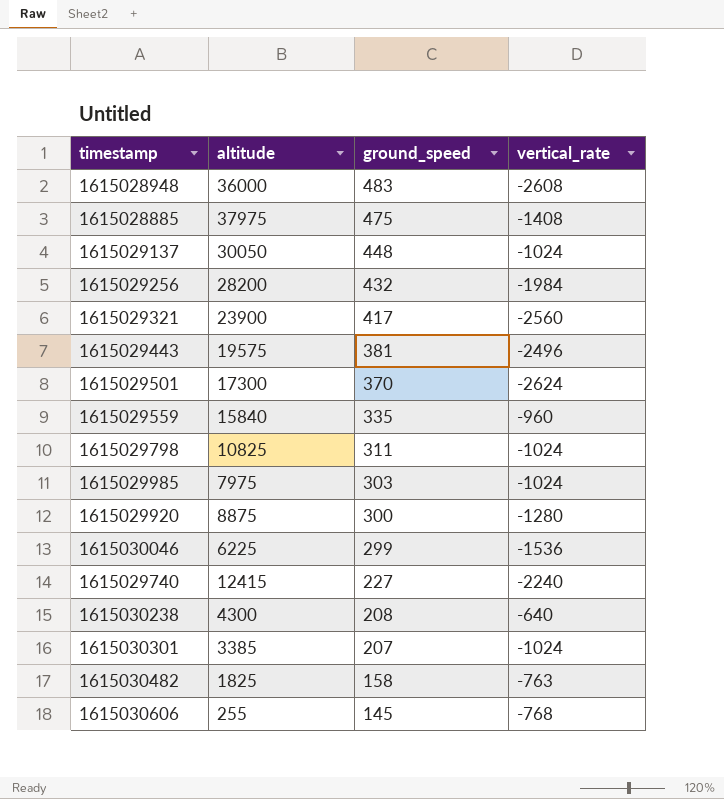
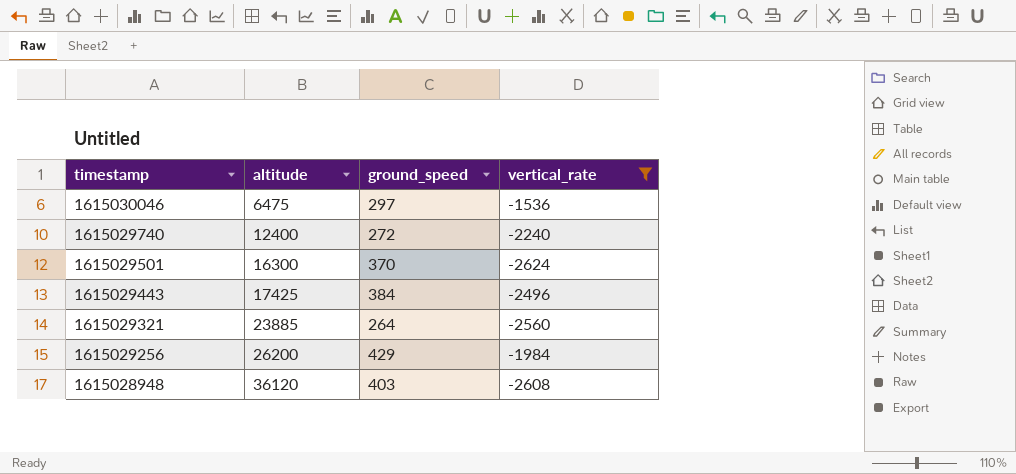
filter: none -> vertical_rate <= -1536
row order: ground_speed descending -> timestamp descending
1615030046 | altitude: 6225 -> 6475
1615030046 | ground_speed: 299 -> 297
1615029740 | altitude: 12415 -> 12400
1615029740 | ground_speed: 227 -> 272
1615029501 | altitude: 17300 -> 16300
1615029443 | altitude: 19575 -> 17425
1615029443 | ground_speed: 381 -> 384
1615029321 | altitude: 23900 -> 23885
1615029321 | ground_speed: 417 -> 264
1615029256 | altitude: 28200 -> 26200
1615029256 | ground_speed: 432 -> 429
1615028948 | altitude: 36000 -> 36120
1615028948 | ground_speed: 483 -> 403

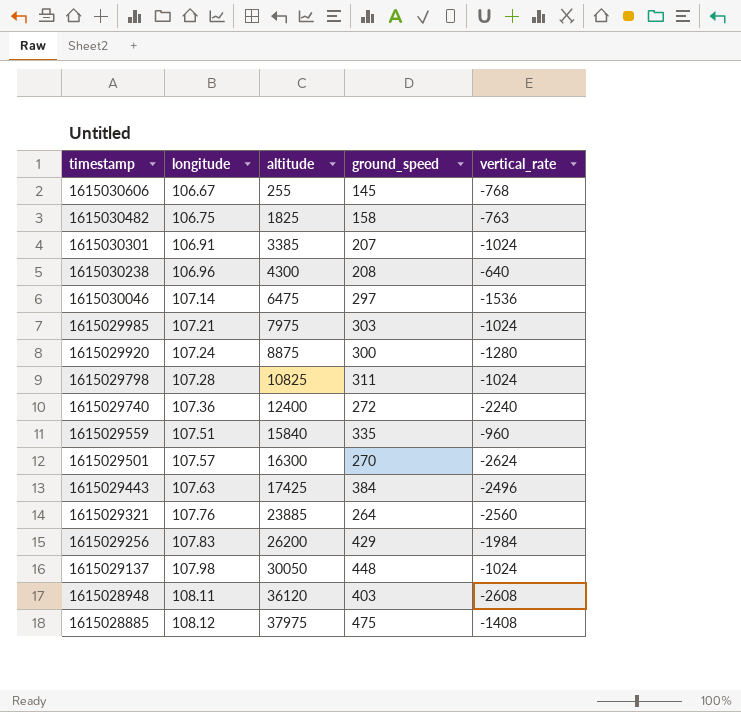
filter: vertical_rate <= -1536 -> none
column longitude | position: none -> 2
1615029501 | ground_speed: 370 -> 270

